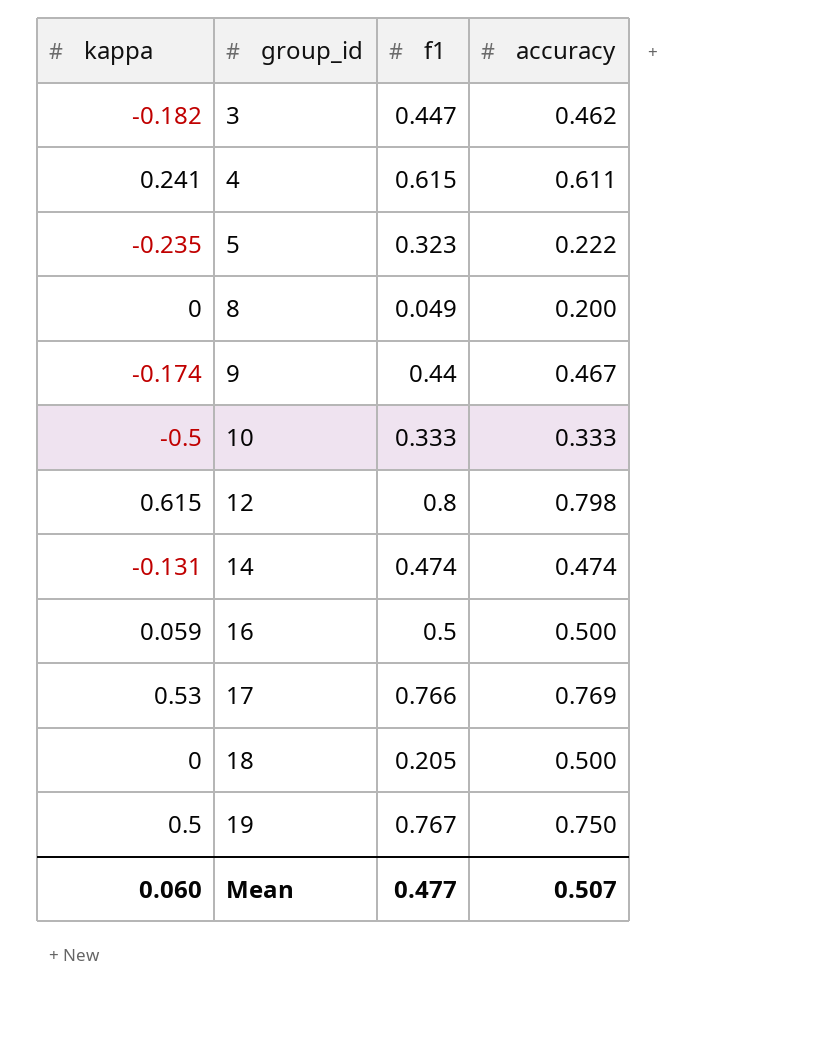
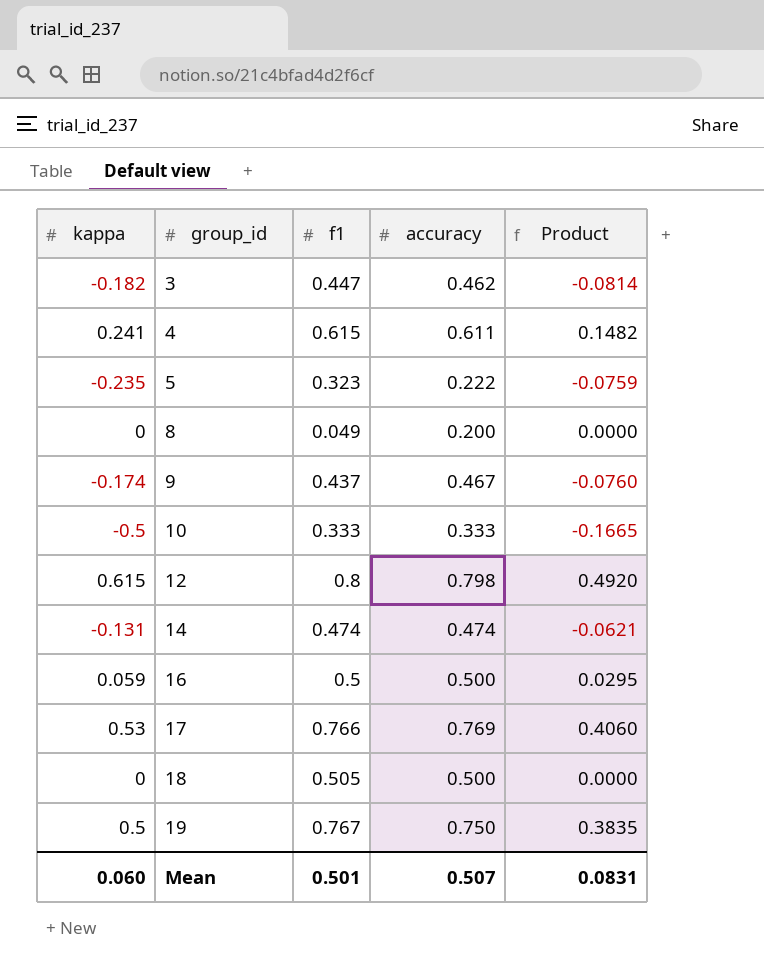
column Product | formula: none -> [kappa] * [f1]
9 | f1: 0.44 -> 0.437
18 | f1: 0.205 -> 0.505
Mean | f1: 0.477 -> 0.501

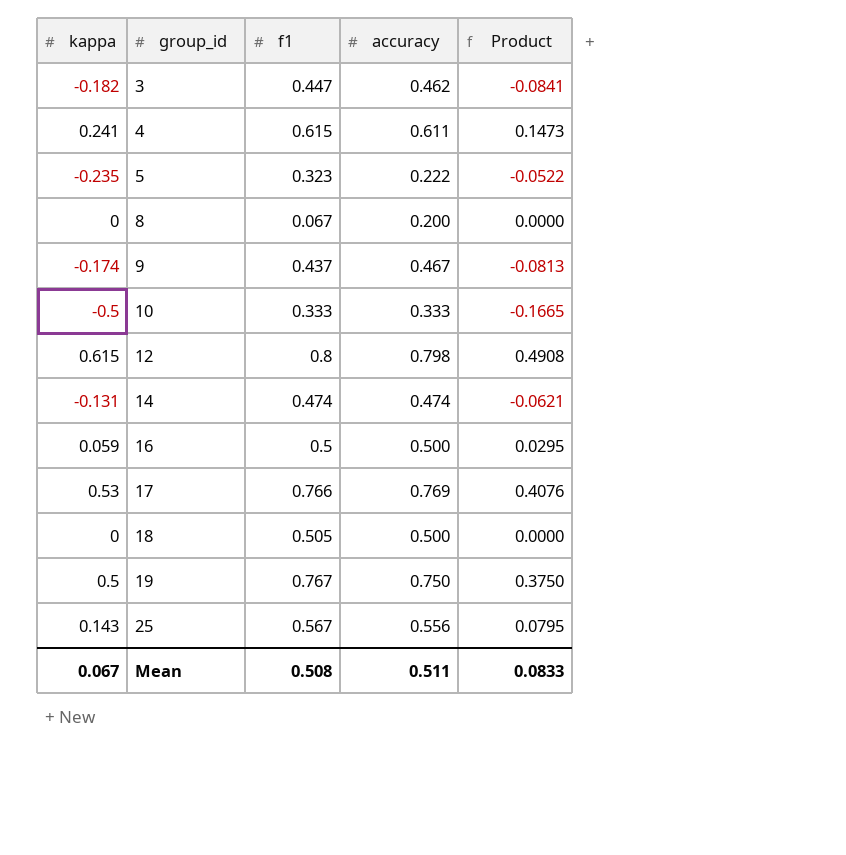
column Product | formula: [kappa] * [f1] -> [kappa] * [accuracy]
8 | f1: 0.049 -> 0.067
row 25: none -> 0.143 | 0.567 | 0.556 | 0.0795
Mean | kappa: 0.060 -> 0.067
Mean | f1: 0.501 -> 0.508
Mean | accuracy: 0.507 -> 0.511
Mean | Product: 0.0831 -> 0.0833

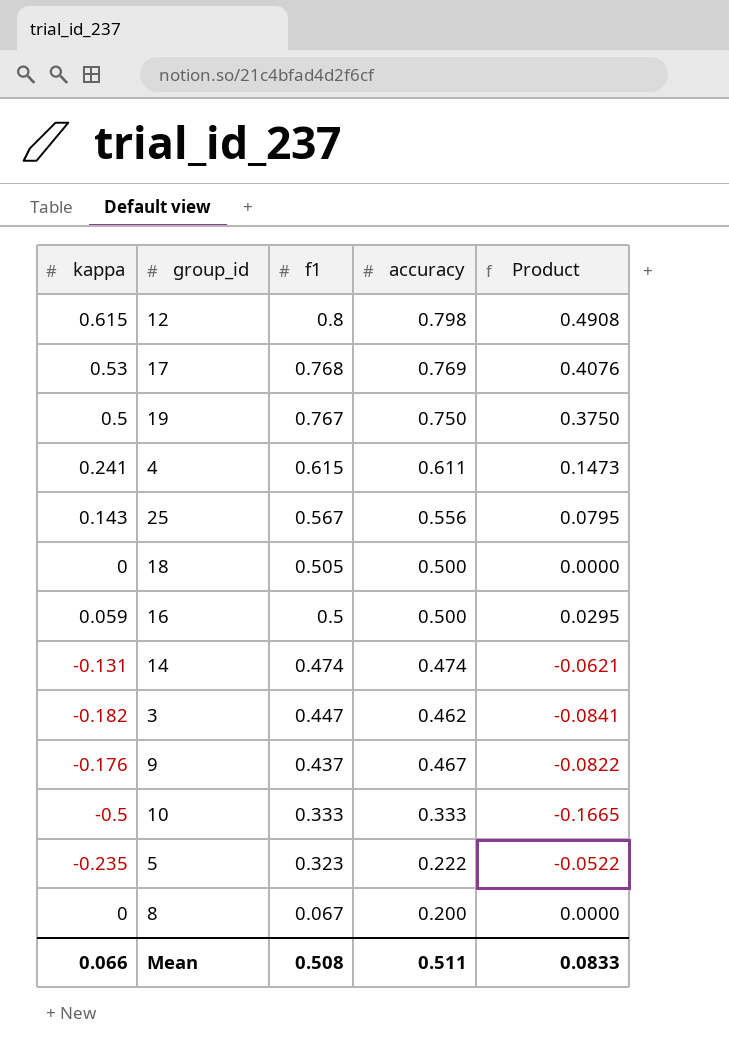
row order: group_id ascending -> f1 descending
17 | f1: 0.766 -> 0.768
9 | kappa: -0.174 -> -0.176
9 | Product: -0.0813 -> -0.0822
Mean | kappa: 0.067 -> 0.066

